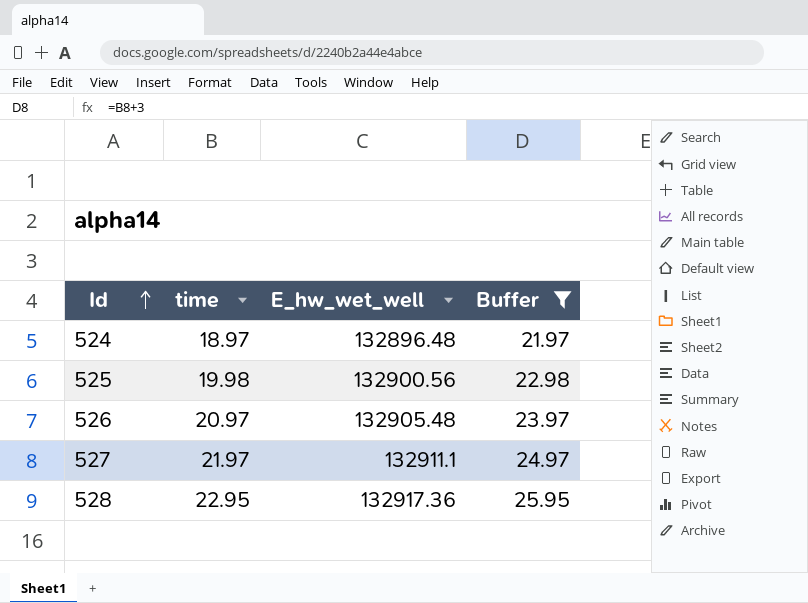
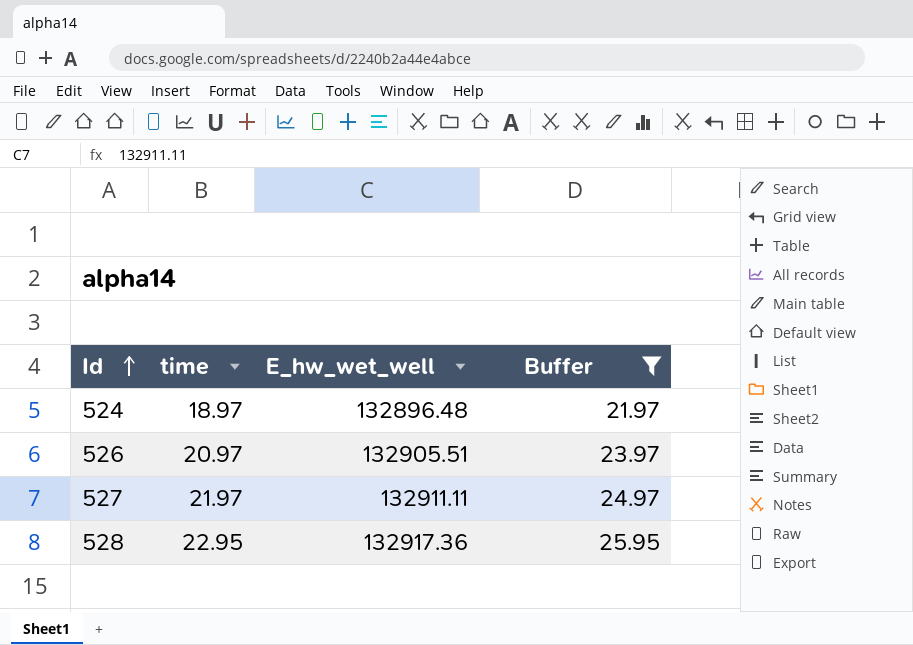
row 525: 19.98 | 132900.56 | 22.98 -> none
526 | E_hw_wet_well: 132905.48 -> 132905.51
527 | E_hw_wet_well: 132911.1 -> 132911.11

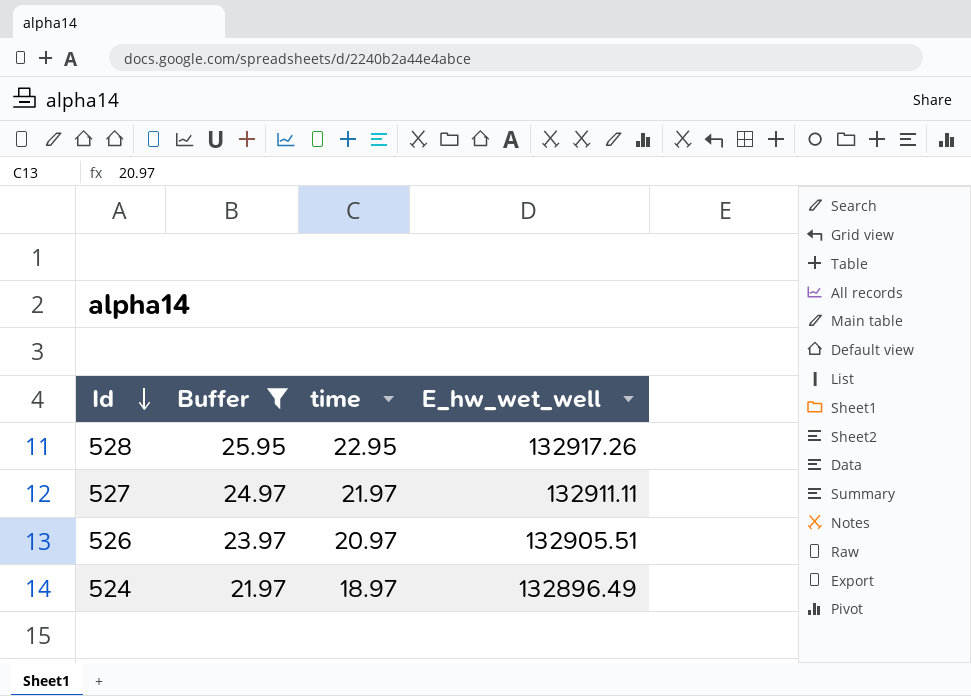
row order: Id ascending -> Id descending
column Buffer | position: 4 -> 2
528 | E_hw_wet_well: 132917.36 -> 132917.26
524 | E_hw_wet_well: 132896.48 -> 132896.49

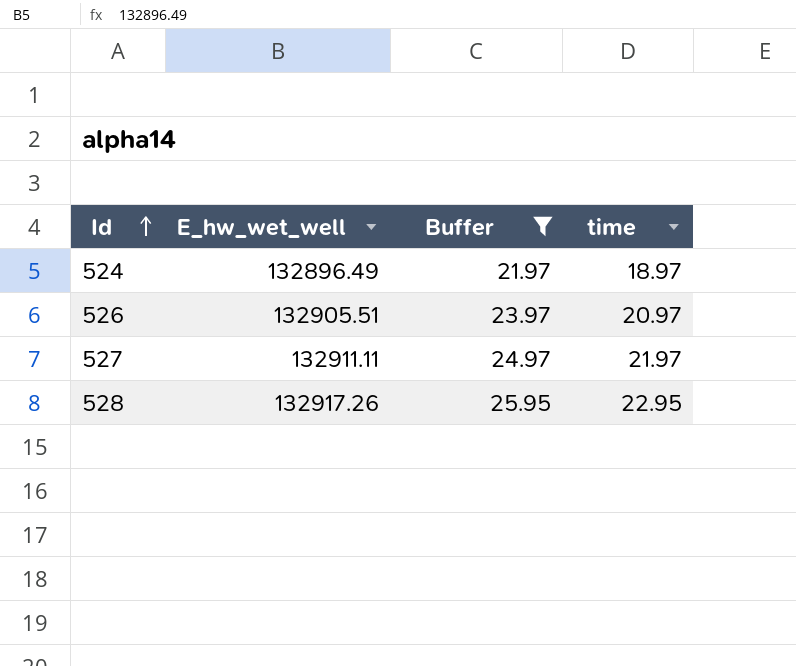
row order: Id descending -> Id ascending
column E_hw_wet_well | position: 4 -> 2

